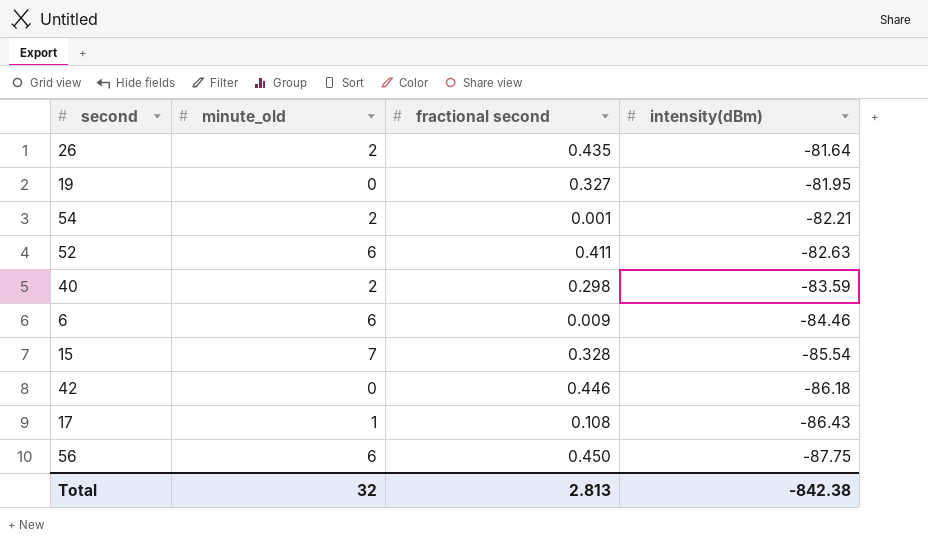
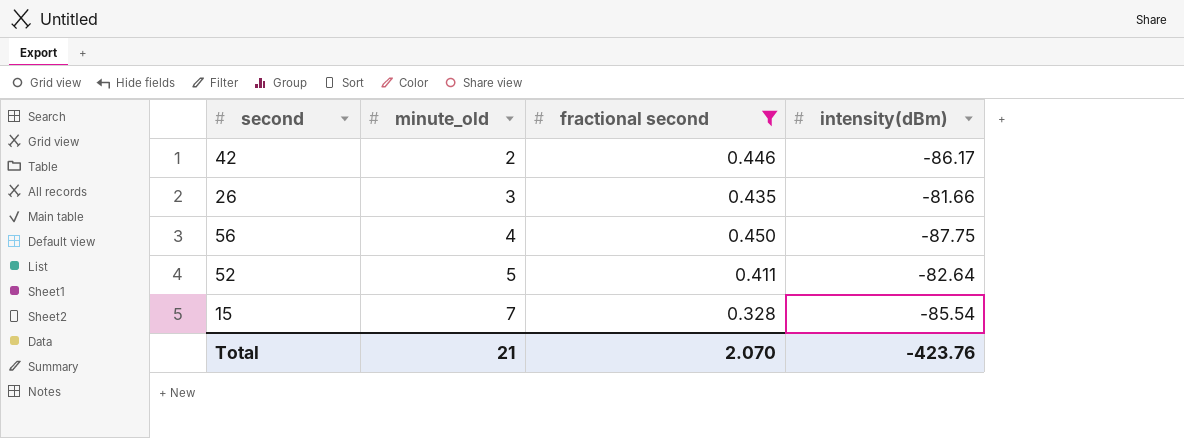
filter: none -> fractional second >= 0.328
row order: intensity(dBm) descending -> minute_old ascending
42 | minute_old: 0 -> 2
42 | intensity(dBm): -86.18 -> -86.17
26 | minute_old: 2 -> 3
26 | intensity(dBm): -81.64 -> -81.66
56 | minute_old: 6 -> 4
52 | minute_old: 6 -> 5
52 | intensity(dBm): -82.63 -> -82.64
Total | minute_old: 32 -> 21
Total | fractional second: 2.813 -> 2.070
Total | intensity(dBm): -842.38 -> -423.76

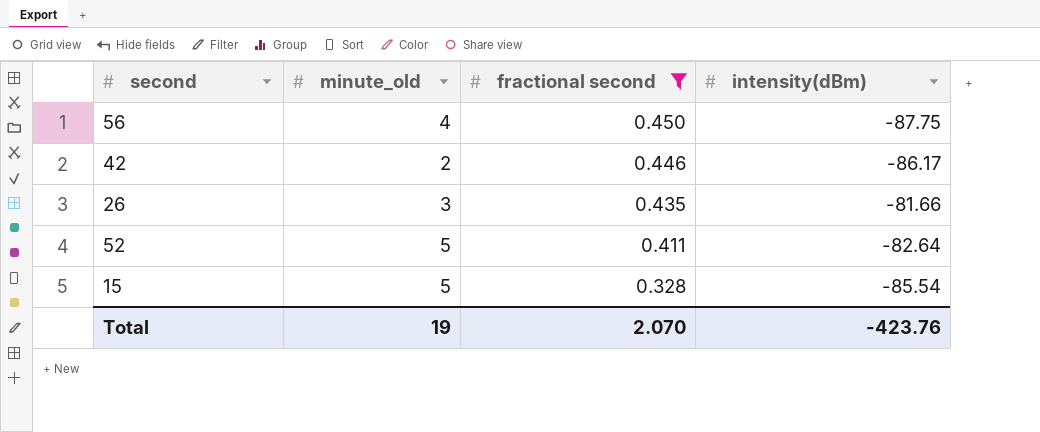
row order: minute_old ascending -> fractional second descending
15 | minute_old: 7 -> 5
Total | minute_old: 21 -> 19

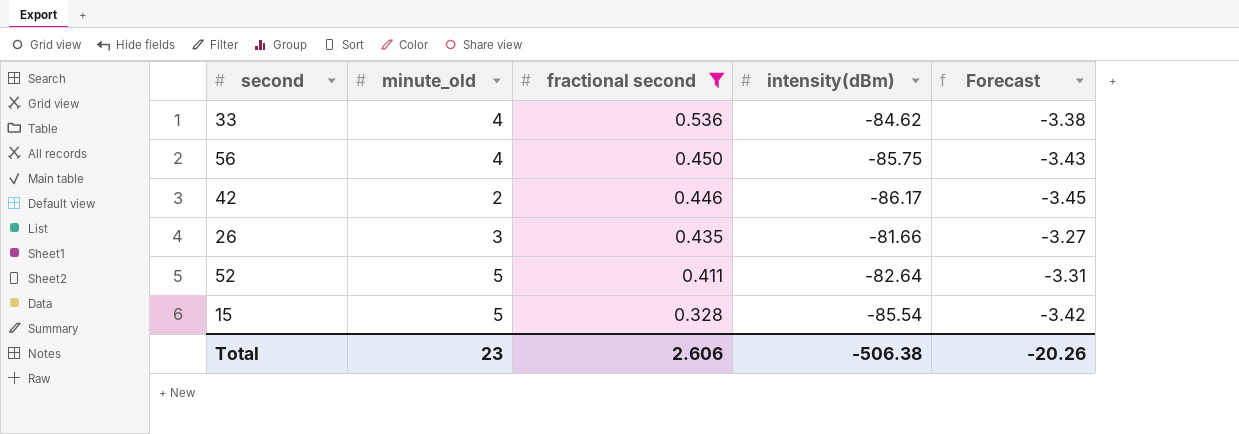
column Forecast | formula: none -> [intensity(dBm)] * 0.04
row 33: none -> 4 | 0.536 | -84.62 | -3.38
56 | intensity(dBm): -87.75 -> -85.75
Total | minute_old: 19 -> 23
Total | fractional second: 2.070 -> 2.606
Total | intensity(dBm): -423.76 -> -506.38

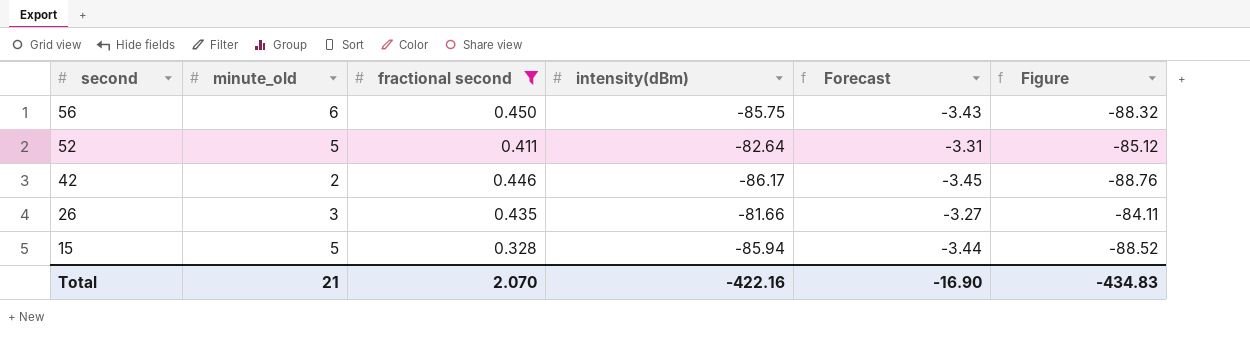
row order: fractional second descending -> second descending
column Figure | formula: none -> [intensity(dBm)] * 1.03
row 33: 4 | 0.536 | -84.62 | -3.38 -> none
56 | minute_old: 4 -> 6
15 | intensity(dBm): -85.54 -> -85.94
15 | Forecast: -3.42 -> -3.44
Total | minute_old: 23 -> 21
Total | fractional second: 2.606 -> 2.070
Total | intensity(dBm): -506.38 -> -422.16
Total | Forecast: -20.26 -> -16.90

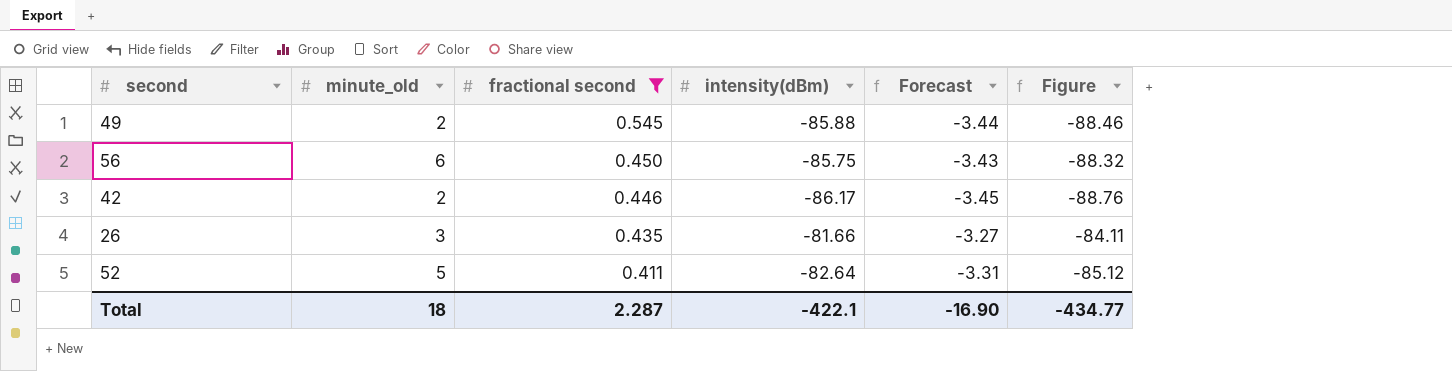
row order: second descending -> fractional second descending
row 15: 5 | 0.328 | -85.94 | -3.44 | -88.52 -> none
row 49: none -> 2 | 0.545 | -85.88 | -3.44 | -88.46
Total | minute_old: 21 -> 18
Total | fractional second: 2.070 -> 2.287
Total | intensity(dBm): -422.16 -> -422.1
Total | Figure: -434.83 -> -434.77

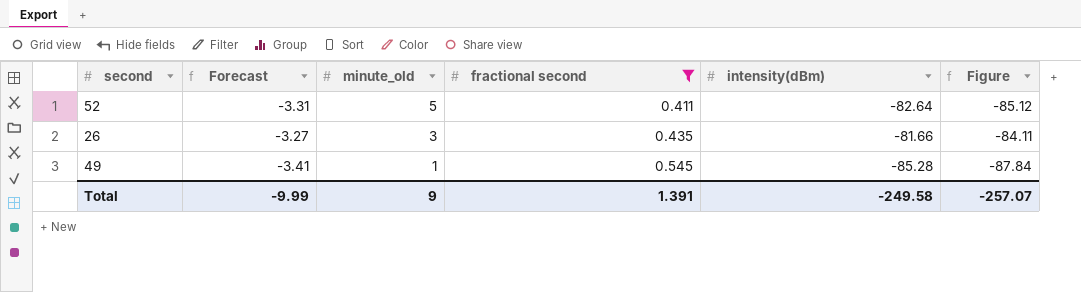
row order: fractional second descending -> minute_old descending
column Forecast | position: 5 -> 2
row 56: 6 | 0.450 | -85.75 | -3.43 | -88.32 -> none
row 42: 2 | 0.446 | -86.17 | -3.45 | -88.76 -> none
49 | Forecast: -3.44 -> -3.41
49 | minute_old: 2 -> 1
49 | intensity(dBm): -85.88 -> -85.28
49 | Figure: -88.46 -> -87.84
Total | Forecast: -16.90 -> -9.99
Total | minute_old: 18 -> 9
Total | fractional second: 2.287 -> 1.391
Total | intensity(dBm): -422.1 -> -249.58
Total | Figure: -434.77 -> -257.07

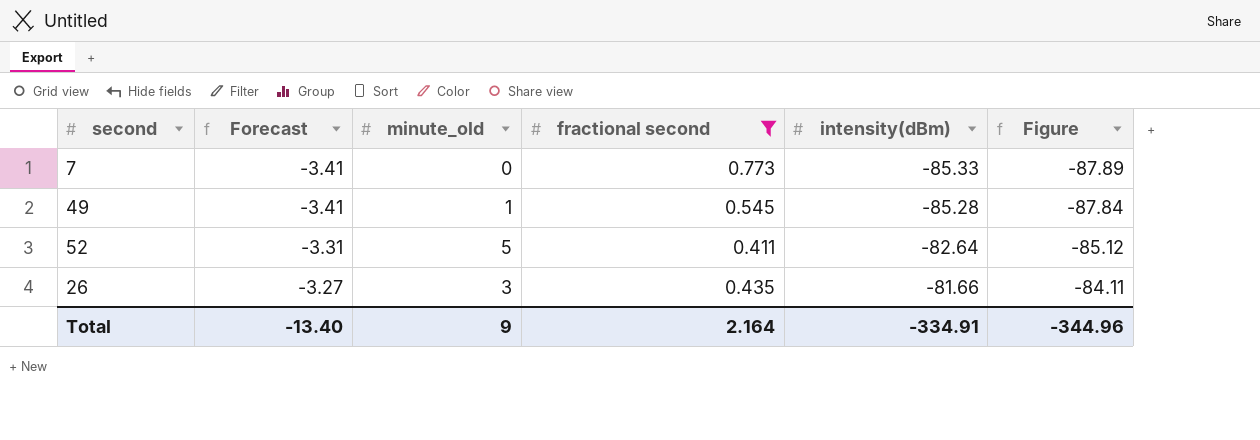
row order: minute_old descending -> Forecast ascending
row 7: none -> -3.41 | 0 | 0.773 | -85.33 | -87.89
Total | Forecast: -9.99 -> -13.40
Total | fractional second: 1.391 -> 2.164
Total | intensity(dBm): -249.58 -> -334.91
Total | Figure: -257.07 -> -344.96

